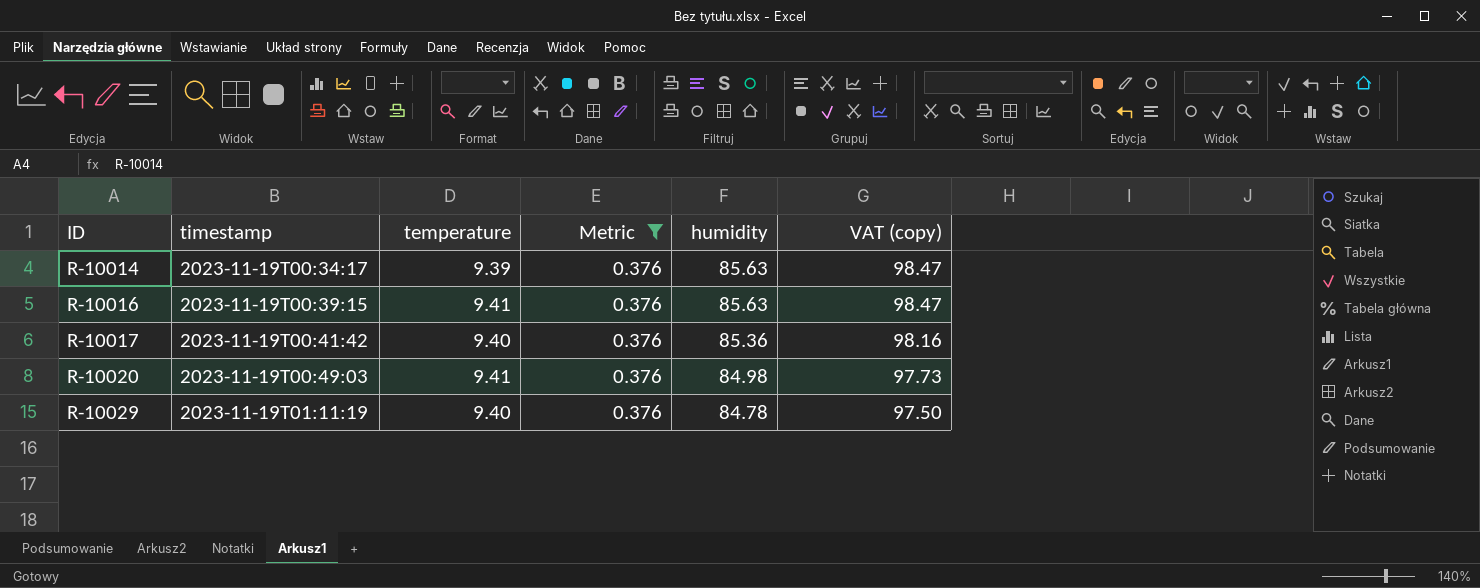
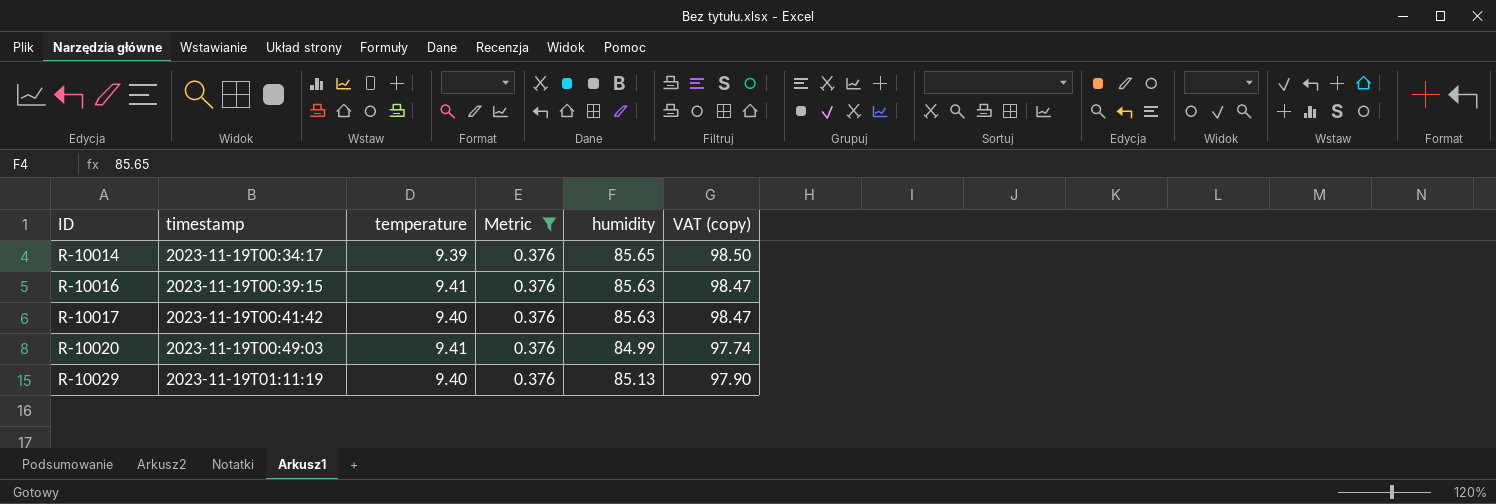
R-10014 | humidity: 85.63 -> 85.65
R-10014 | VAT (copy): 98.47 -> 98.50
R-10017 | humidity: 85.36 -> 85.63
R-10017 | VAT (copy): 98.16 -> 98.47
R-10020 | humidity: 84.98 -> 84.99
R-10020 | VAT (copy): 97.73 -> 97.74
R-10029 | humidity: 84.78 -> 85.13
R-10029 | VAT (copy): 97.50 -> 97.90

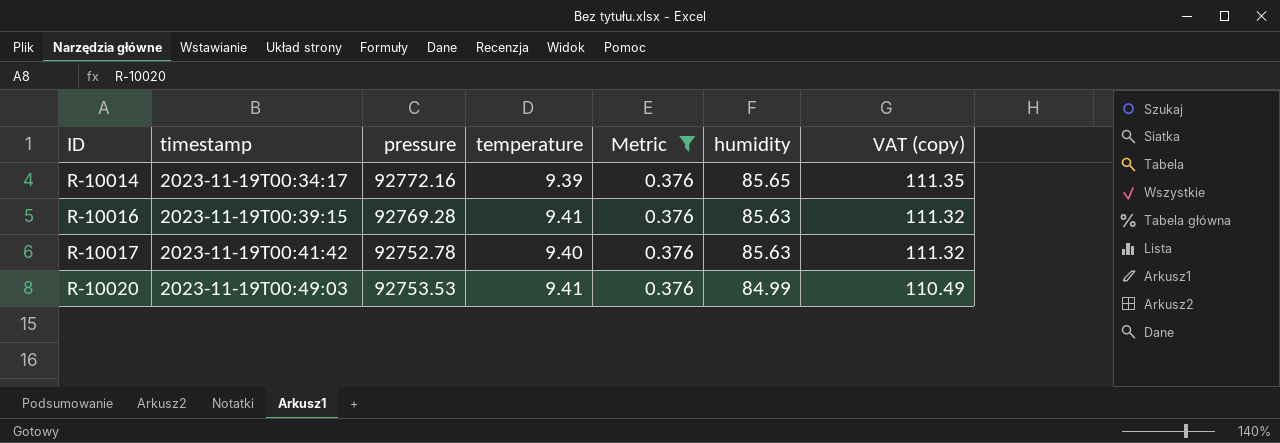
column pressure | position: none -> 3
column VAT (copy) | formula: [humidity] * 1.15 -> [humidity] * 1.3
row R-10029: 2023-11-19T01:11:19 | 9.40 | 0.376 | 85.13 | 97.90 -> none

